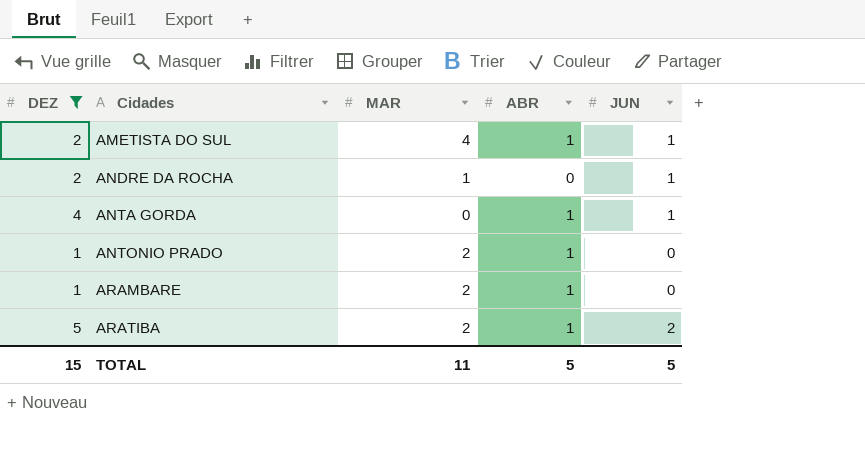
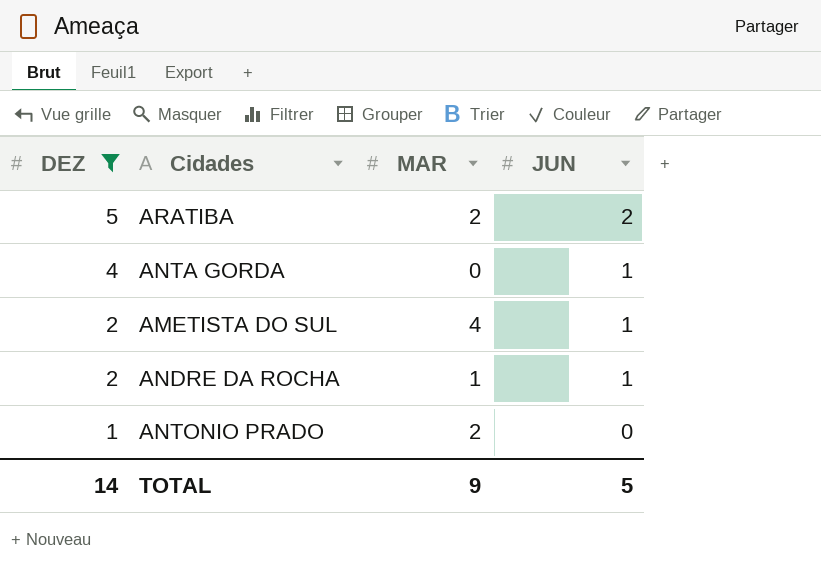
row order: Cidades ascending -> DEZ descending
column ABR | position: 4 -> none
row ARAMBARE: 1 | 2 | 1 | 0 -> none
TOTAL | DEZ: 15 -> 14
TOTAL | MAR: 11 -> 9

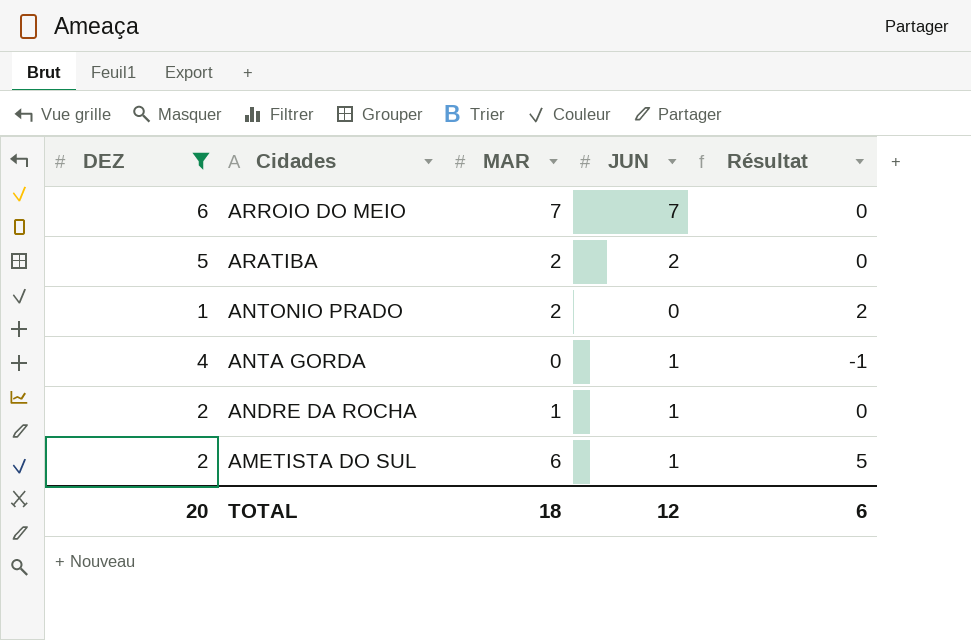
row order: DEZ descending -> Cidades descending
column Résultat | formula: none -> [MAR] - [JUN]
row ARROIO DO MEIO: none -> 6 | 7 | 7 | 0
AMETISTA DO SUL | MAR: 4 -> 6
TOTAL | DEZ: 14 -> 20
TOTAL | MAR: 9 -> 18
TOTAL | JUN: 5 -> 12

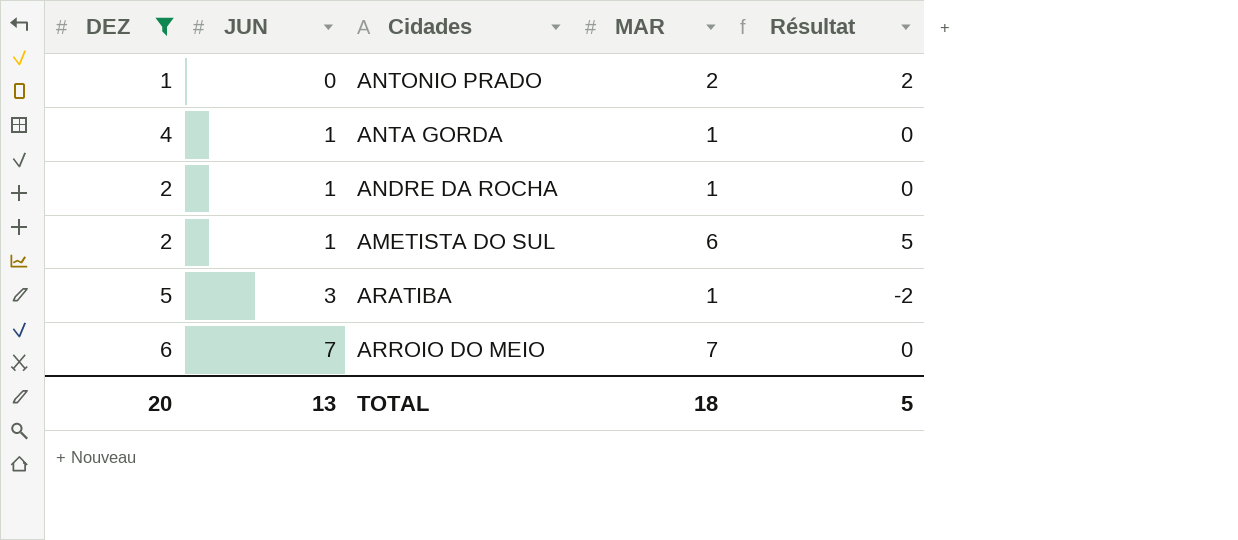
row order: Cidades descending -> JUN ascending
column JUN | position: 4 -> 2
ANTA GORDA | MAR: 0 -> 1
ANTA GORDA | Résultat: -1 -> 0
ARATIBA | JUN: 2 -> 3
ARATIBA | MAR: 2 -> 1
ARATIBA | Résultat: 0 -> -2
TOTAL | JUN: 12 -> 13
TOTAL | Résultat: 6 -> 5

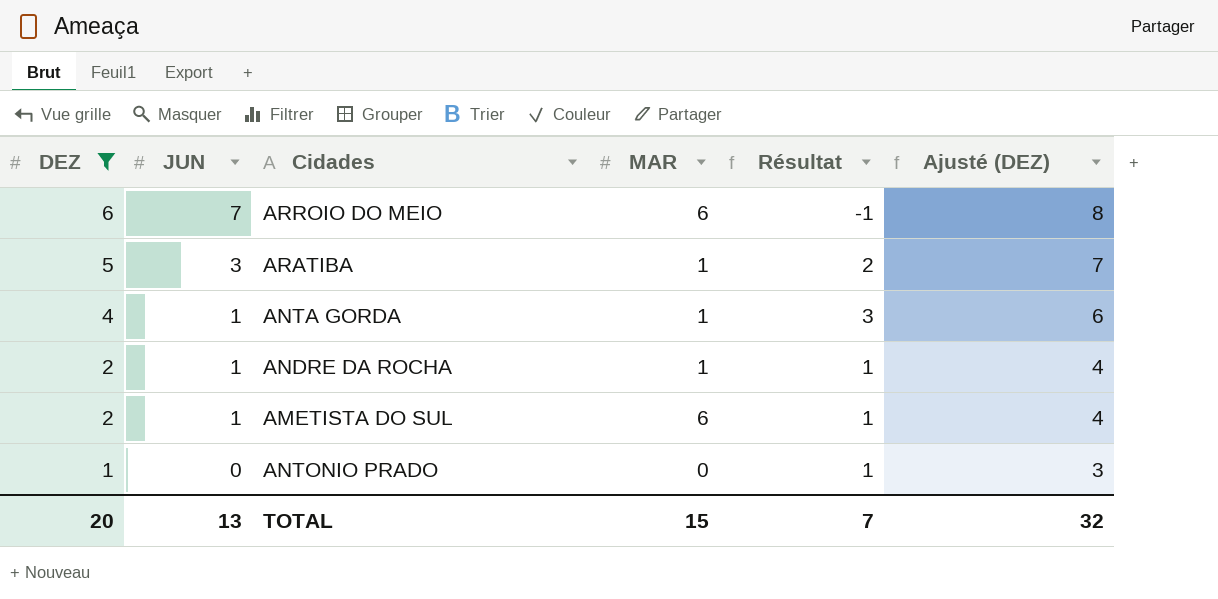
row order: JUN ascending -> DEZ descending
column Résultat | formula: [MAR] - [JUN] -> [DEZ] - [JUN]
column Ajusté (DEZ) | formula: none -> [DEZ] + 2
ARROIO DO MEIO | MAR: 7 -> 6
ANTONIO PRADO | MAR: 2 -> 0
TOTAL | MAR: 18 -> 15
TOTAL | Résultat: 5 -> 7

